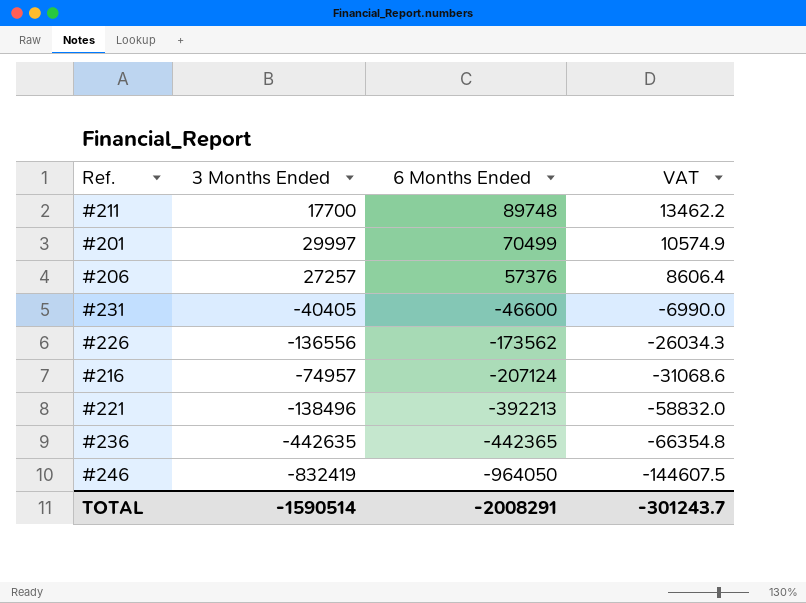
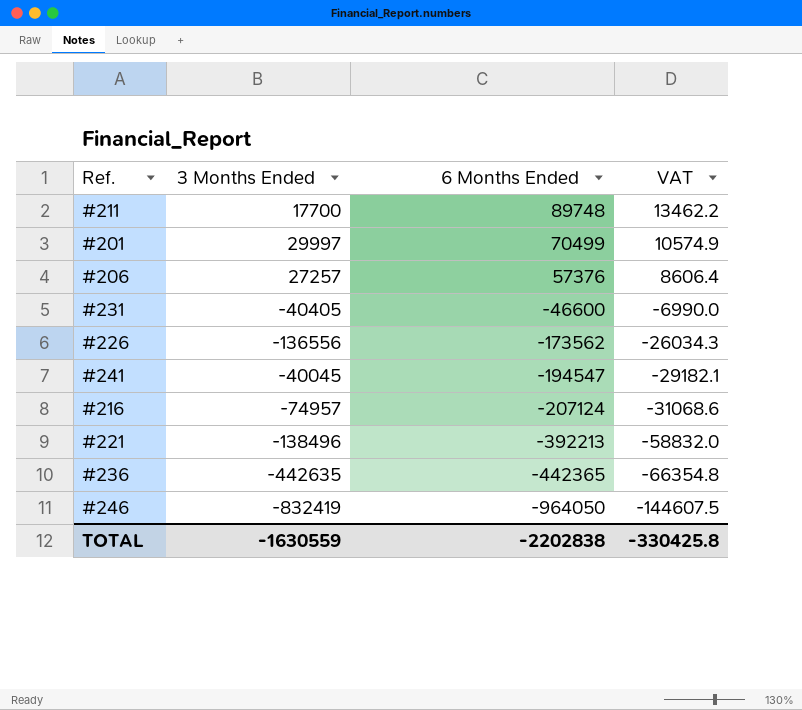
row #241: none -> -40045 | -194547 | -29182.1
TOTAL | 3 Months Ended: -1590514 -> -1630559
TOTAL | 6 Months Ended: -2008291 -> -2202838
TOTAL | VAT: -301243.7 -> -330425.8

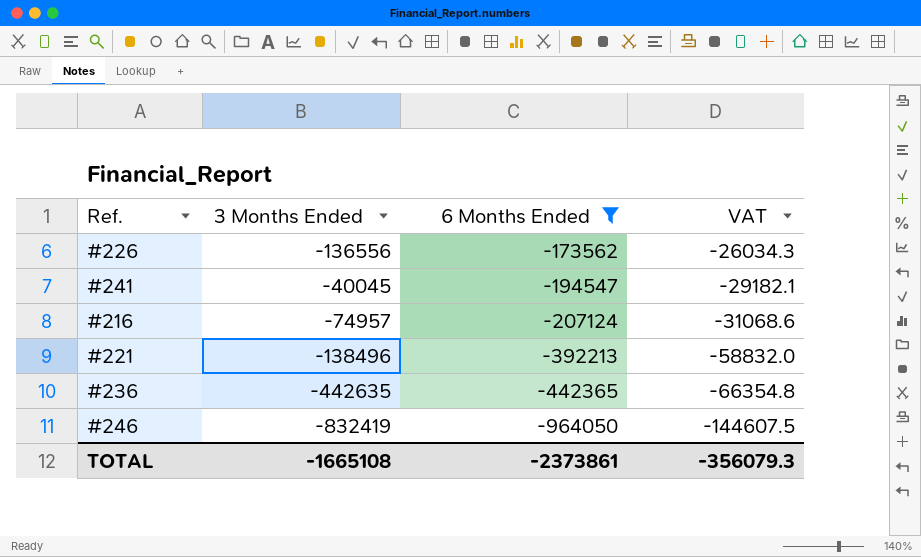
filter: none -> 6 Months Ended <= -173562
TOTAL | 3 Months Ended: -1630559 -> -1665108
TOTAL | 6 Months Ended: -2202838 -> -2373861
TOTAL | VAT: -330425.8 -> -356079.3

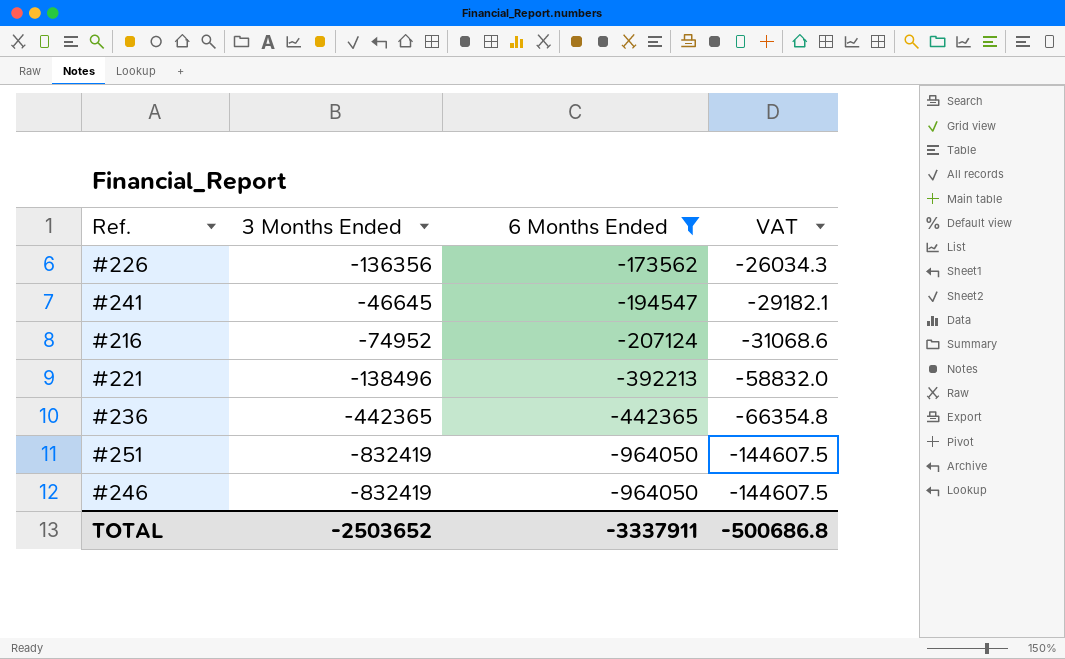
#226 | 3 Months Ended: -136556 -> -136356
#241 | 3 Months Ended: -40045 -> -46645
#216 | 3 Months Ended: -74957 -> -74952
#236 | 3 Months Ended: -442635 -> -442365
row #251: none -> -832419 | -964050 | -144607.5
TOTAL | 3 Months Ended: -1665108 -> -2503652
TOTAL | 6 Months Ended: -2373861 -> -3337911
TOTAL | VAT: -356079.3 -> -500686.8

